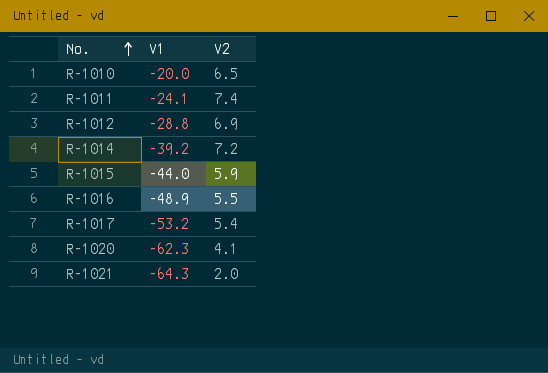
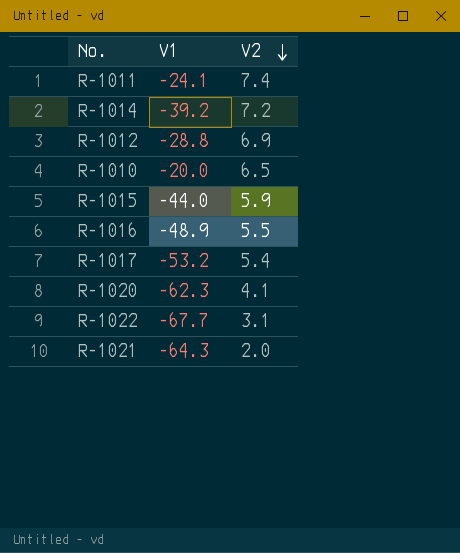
row order: No. ascending -> V2 descending
row R-1022: none -> -67.7 | 3.1

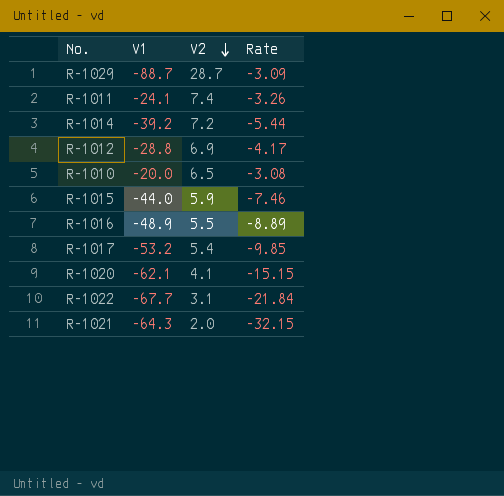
column Rate | formula: none -> [V1] / [V2]
row R-1029: none -> -88.7 | 28.7 | -3.09
R-1020 | V1: -62.3 -> -62.1

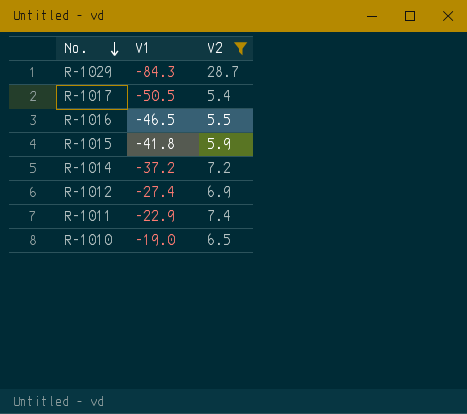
filter: none -> V2 >= 5.4
row order: V2 descending -> No. descending
column Rate | formula: [V1] / [V2] -> none
R-1029 | V1: -88.7 -> -84.3
R-1017 | V1: -53.2 -> -50.5
R-1016 | V1: -48.9 -> -46.5
R-1015 | V1: -44.0 -> -41.8
R-1014 | V1: -39.2 -> -37.2
R-1012 | V1: -28.8 -> -27.4
R-1011 | V1: -24.1 -> -22.9
R-1010 | V1: -20.0 -> -19.0

